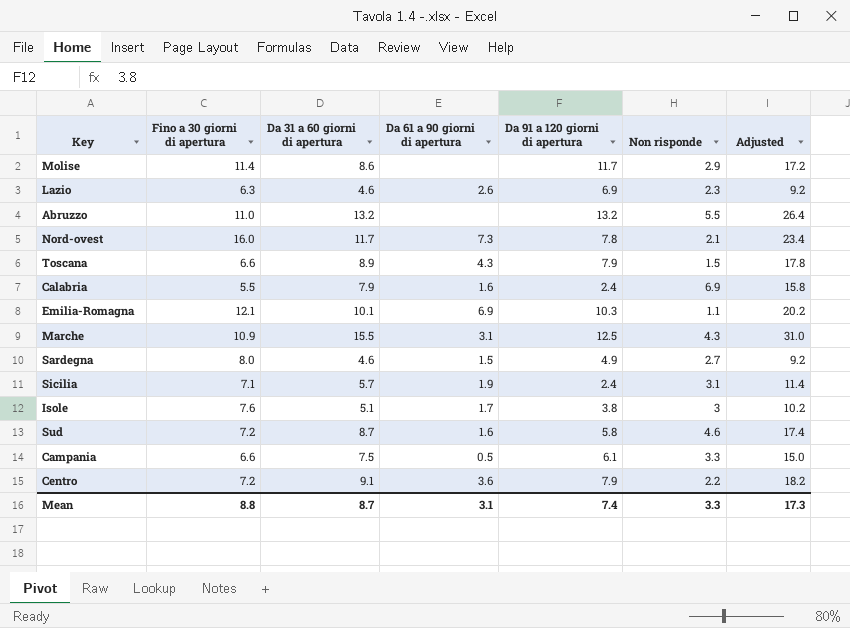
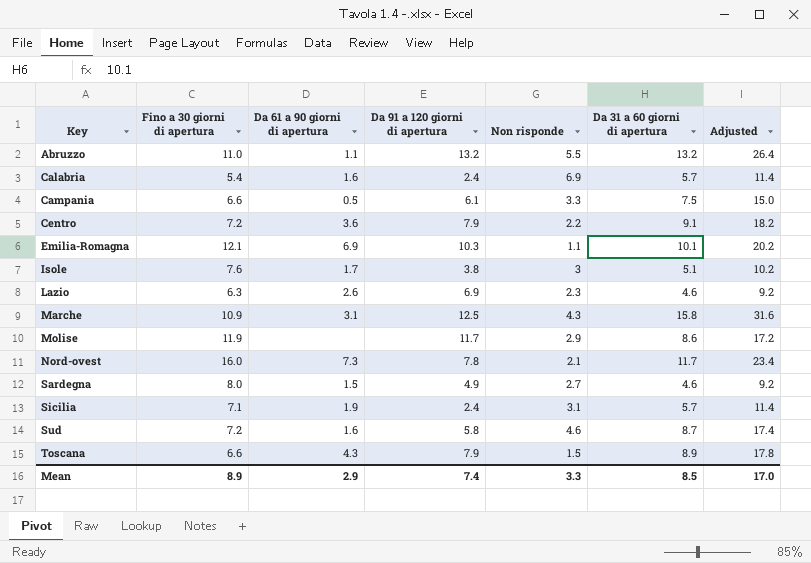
row order: none -> Key ascending
column Da 31 a 60 giorni di apertura | position: 3 -> 6
Abruzzo | Da 61 a 90 giorni di apertura: none -> 1.1
Calabria | Fino a 30 giorni di apertura: 5.5 -> 5.4
Calabria | Da 31 a 60 giorni di apertura: 7.9 -> 5.7
Calabria | Adjusted: 15.8 -> 11.4
Marche | Da 31 a 60 giorni di apertura: 15.5 -> 15.8
Marche | Adjusted: 31.0 -> 31.6
Molise | Fino a 30 giorni di apertura: 11.4 -> 11.9
Mean | Fino a 30 giorni di apertura: 8.8 -> 8.9
Mean | Da 61 a 90 giorni di apertura: 3.1 -> 2.9
Mean | Da 31 a 60 giorni di apertura: 8.7 -> 8.5
Mean | Adjusted: 17.3 -> 17.0

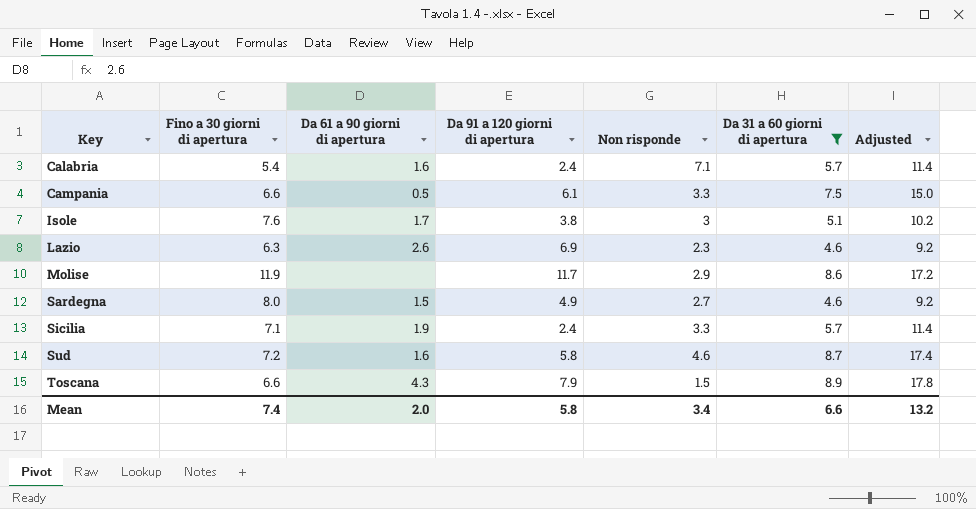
filter: none -> Da 31 a 60 giorni di apertura <= 8.9
Calabria | Non risponde: 6.9 -> 7.1
Sicilia | Non risponde: 3.1 -> 3.3
Mean | Fino a 30 giorni di apertura: 8.9 -> 7.4
Mean | Da 61 a 90 giorni di apertura: 2.9 -> 2.0
Mean | Da 91 a 120 giorni di apertura: 7.4 -> 5.8
Mean | Non risponde: 3.3 -> 3.4
Mean | Da 31 a 60 giorni di apertura: 8.5 -> 6.6
Mean | Adjusted: 17.0 -> 13.2

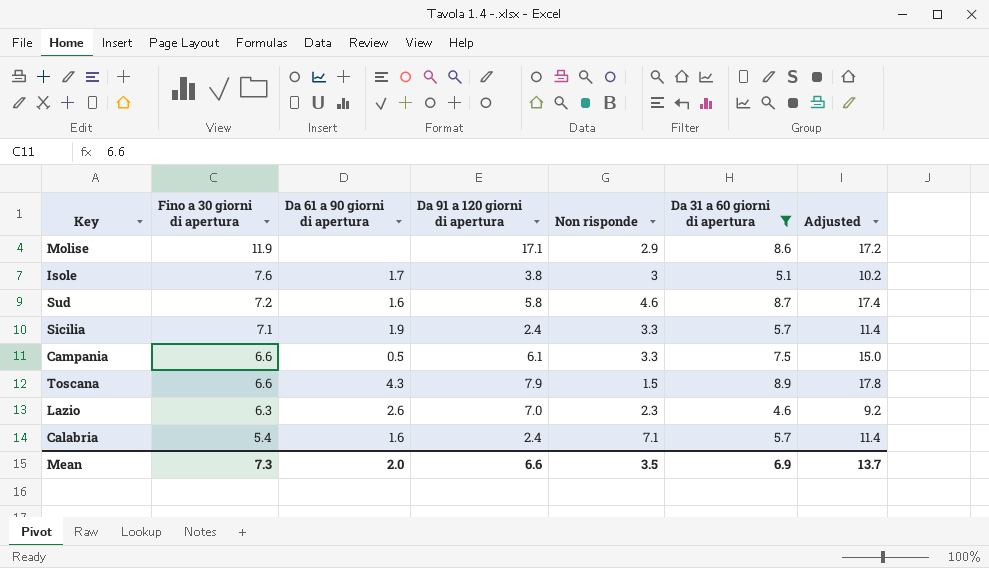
row order: Key ascending -> Fino a 30 giorni di apertura descending
row Sardegna: 8.0 | 1.5 | 4.9 | 2.7 | 4.6 | 9.2 -> none
Molise | Da 91 a 120 giorni di apertura: 11.7 -> 17.1
Lazio | Da 91 a 120 giorni di apertura: 6.9 -> 7.0
Mean | Fino a 30 giorni di apertura: 7.4 -> 7.3
Mean | Da 91 a 120 giorni di apertura: 5.8 -> 6.6
Mean | Non risponde: 3.4 -> 3.5
Mean | Da 31 a 60 giorni di apertura: 6.6 -> 6.9
Mean | Adjusted: 13.2 -> 13.7

